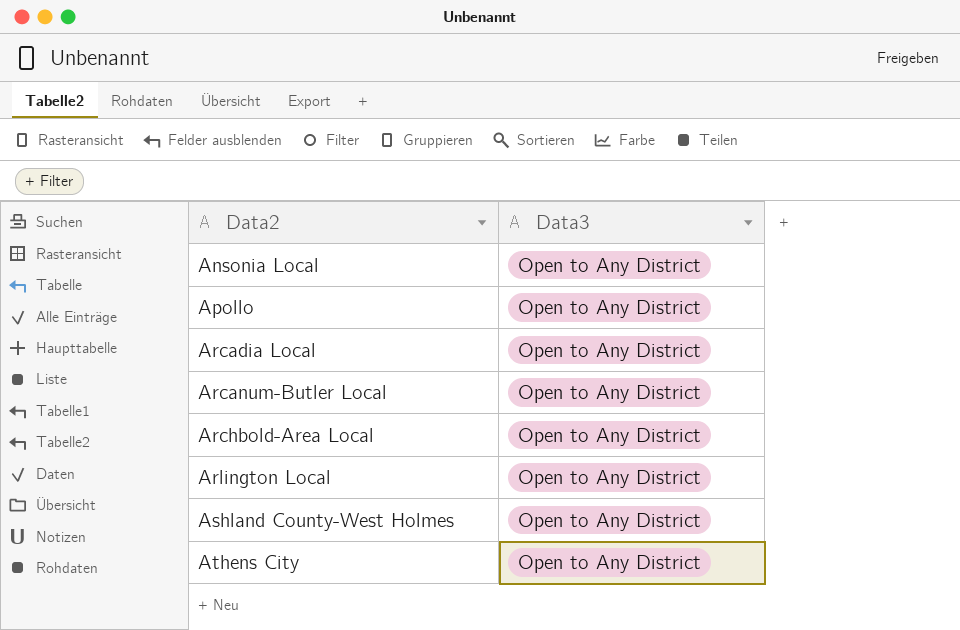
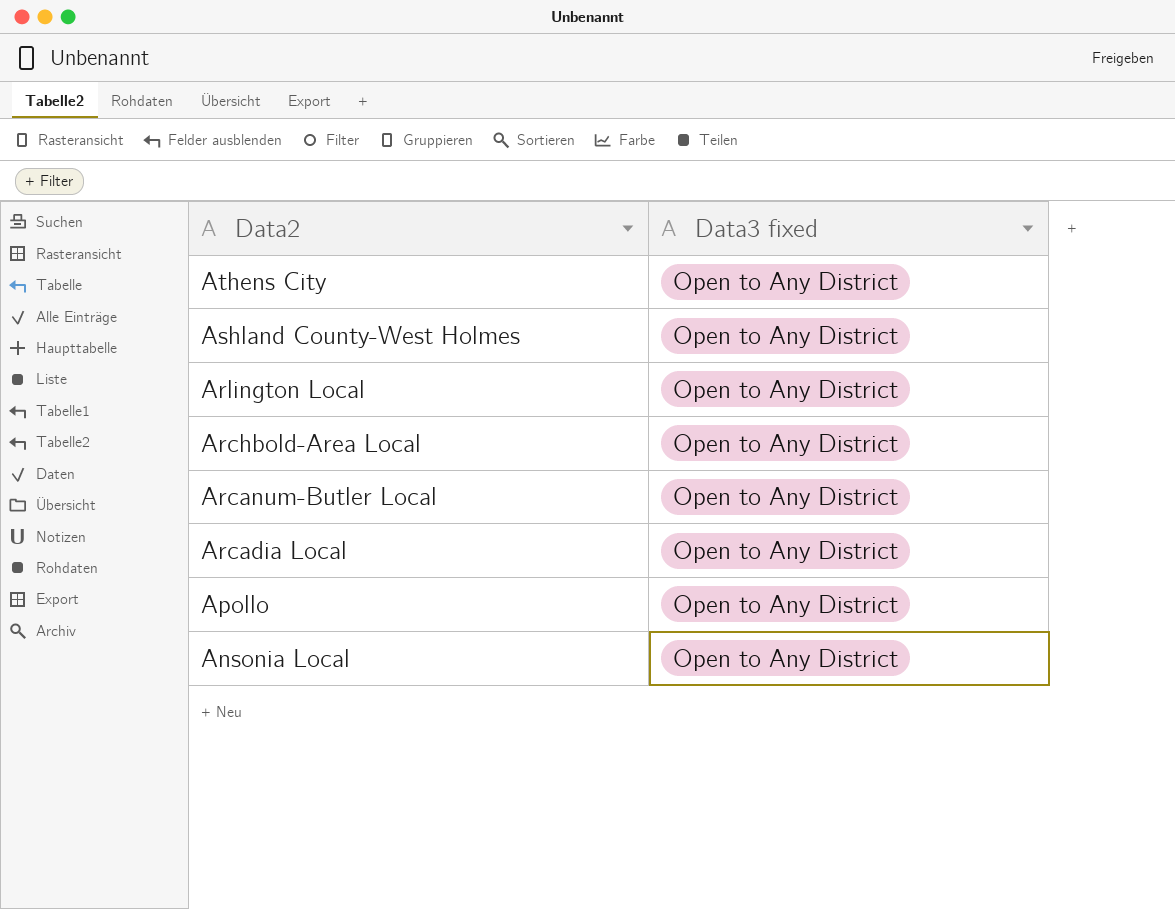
row order: Data2 ascending -> Data2 descending
column name: Data3 -> Data3 fixed

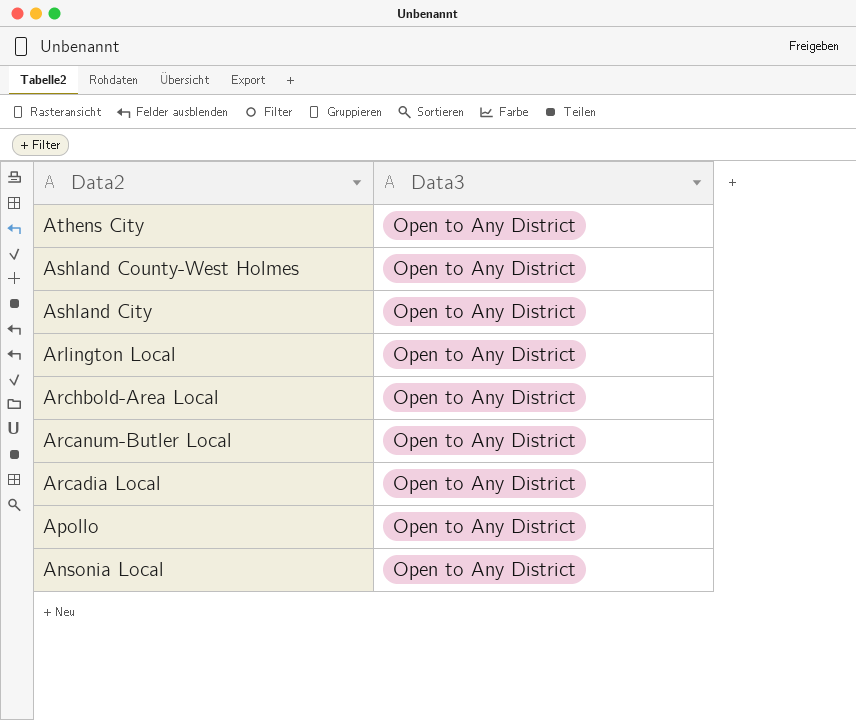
column name: Data3 fixed -> Data3
row Ashland City: none -> Open to Any District

